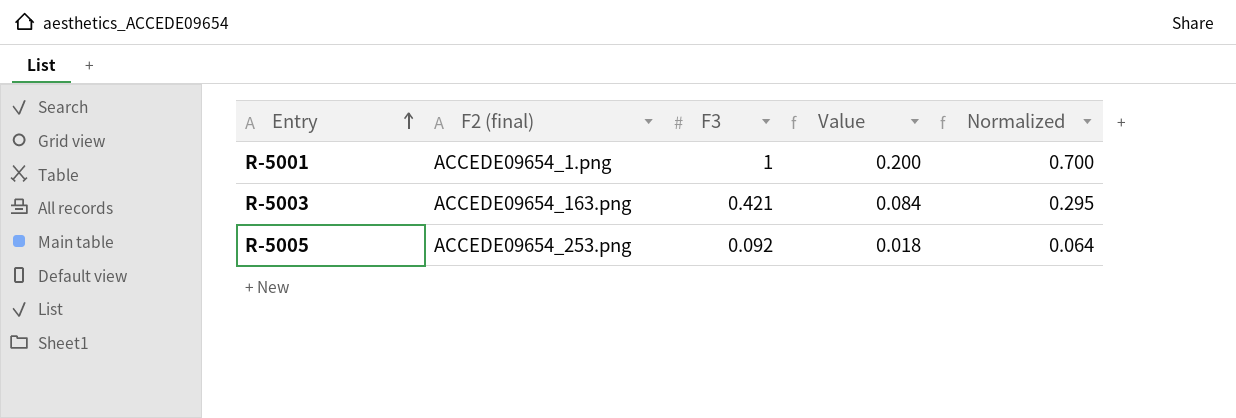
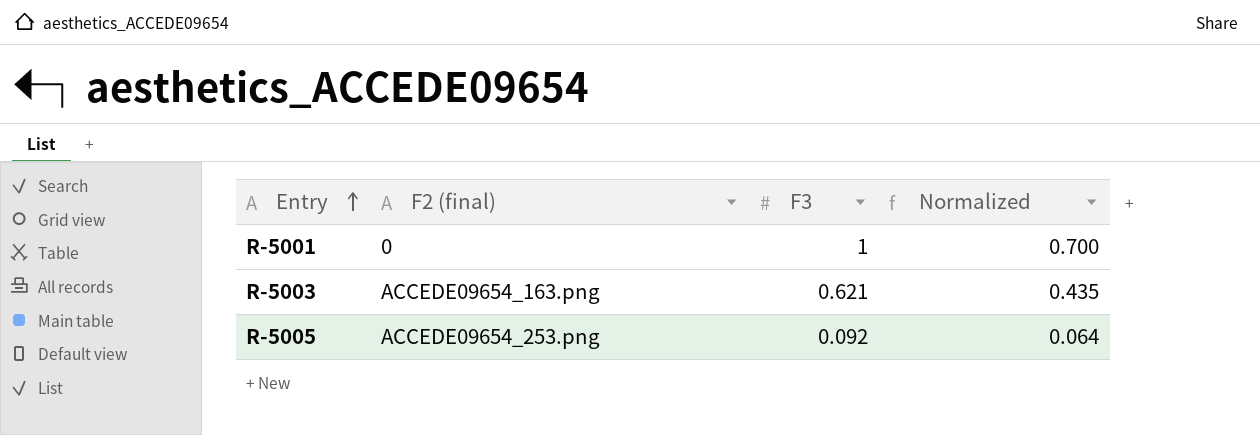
column Value | formula: [F3] * 0.2 -> none
R-5001 | F2 (final): ACCEDE09654_1.png -> 0
R-5003 | F3: 0.421 -> 0.621
R-5003 | Normalized: 0.295 -> 0.435

